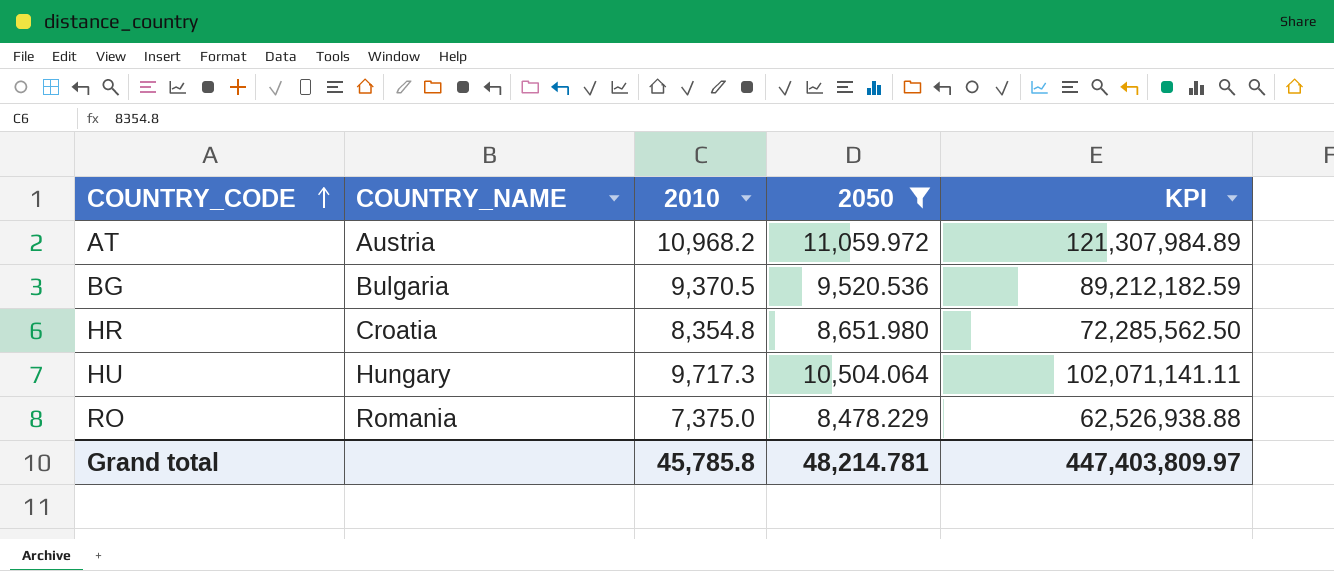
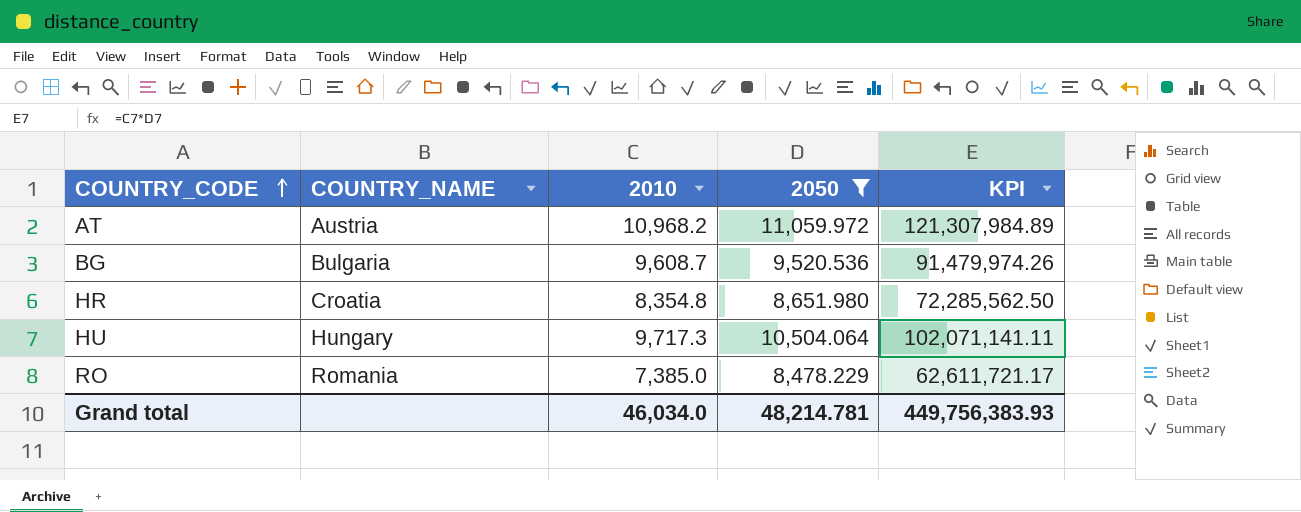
BG | 2010: 9,370.5 -> 9,608.7
BG | KPI: 89,212,182.59 -> 91,479,974.26
RO | 2010: 7,375.0 -> 7,385.0
RO | KPI: 62,526,938.88 -> 62,611,721.17
Grand total | 2010: 45,785.8 -> 46,034.0
Grand total | KPI: 447,403,809.97 -> 449,756,383.93

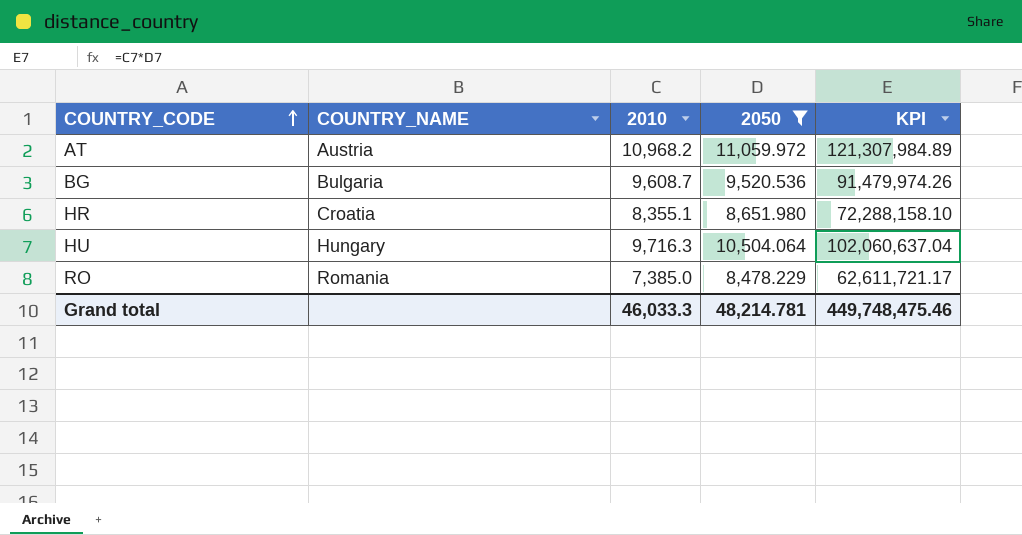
HR | 2010: 8,354.8 -> 8,355.1
HR | KPI: 72,285,562.50 -> 72,288,158.10
HU | 2010: 9,717.3 -> 9,716.3
HU | KPI: 102,071,141.11 -> 102,060,637.04
Grand total | 2010: 46,034.0 -> 46,033.3
Grand total | KPI: 449,756,383.93 -> 449,748,475.46

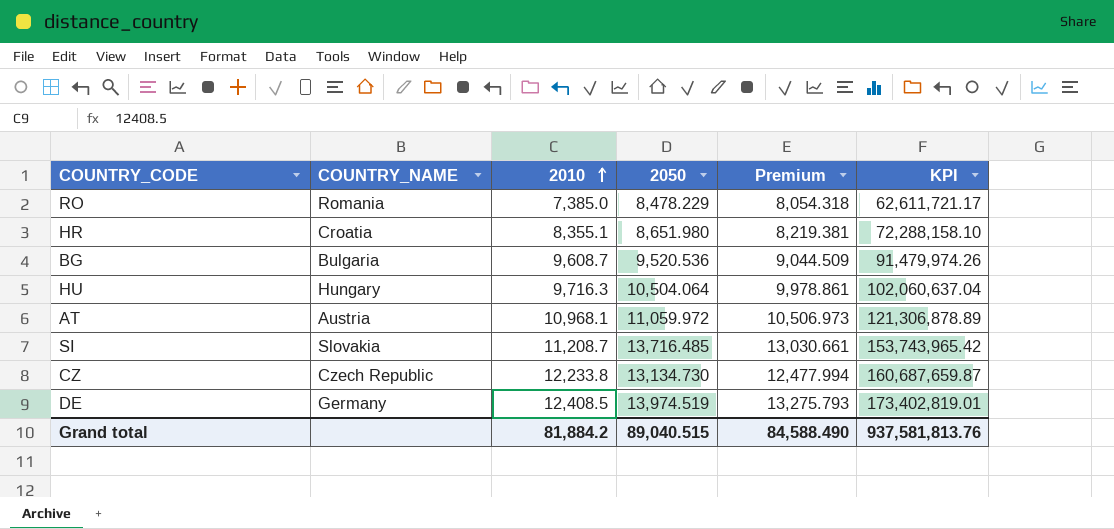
filter: 2050 <= 11,059.972 -> none
row order: COUNTRY_CODE ascending -> 2010 ascending
column Premium | formula: none -> [2050] * 0.95
AT | 2010: 10,968.2 -> 10,968.1
AT | KPI: 121,307,984.89 -> 121,306,878.89
Grand total | 2010: 46,033.3 -> 81,884.2
Grand total | 2050: 48,214.781 -> 89,040.515
Grand total | KPI: 449,748,475.46 -> 937,581,813.76

